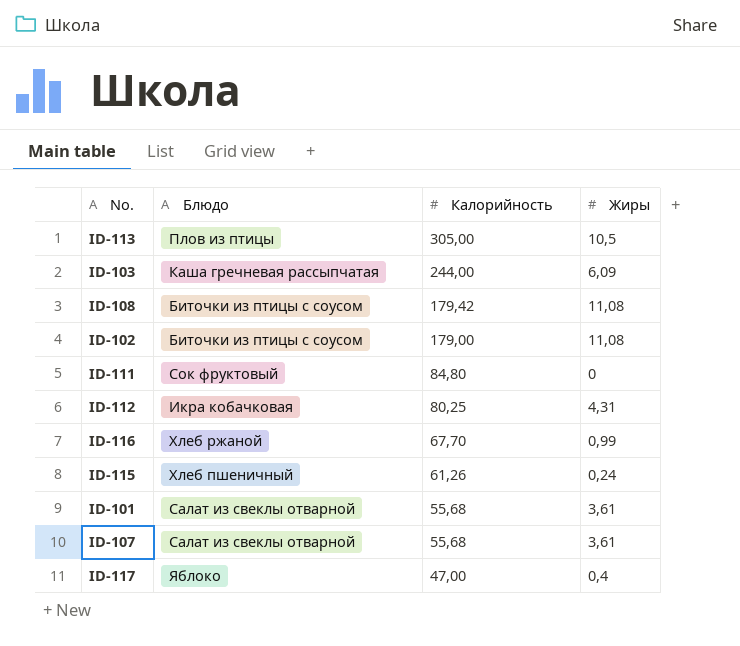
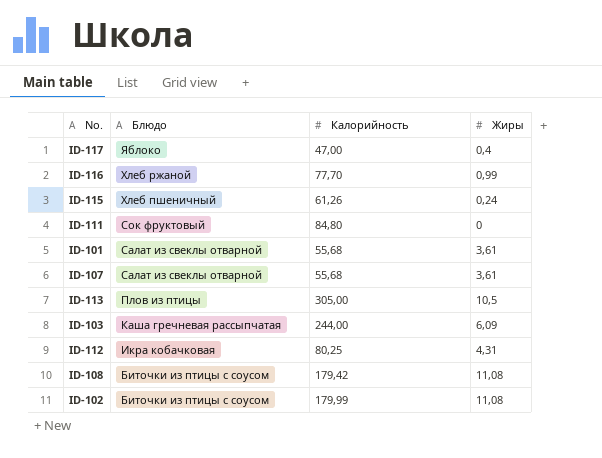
row order: Калорийность descending -> Блюдо descending
ID-116 | Калорийность: 67,70 -> 77,70
ID-102 | Калорийность: 179,00 -> 179,99

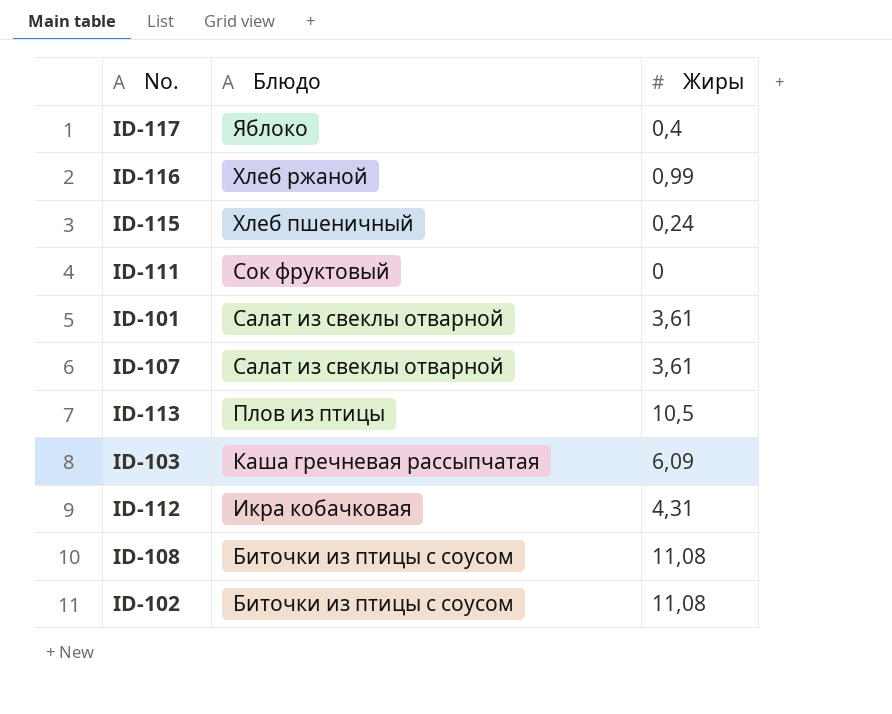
column Калорийность | position: 3 -> none

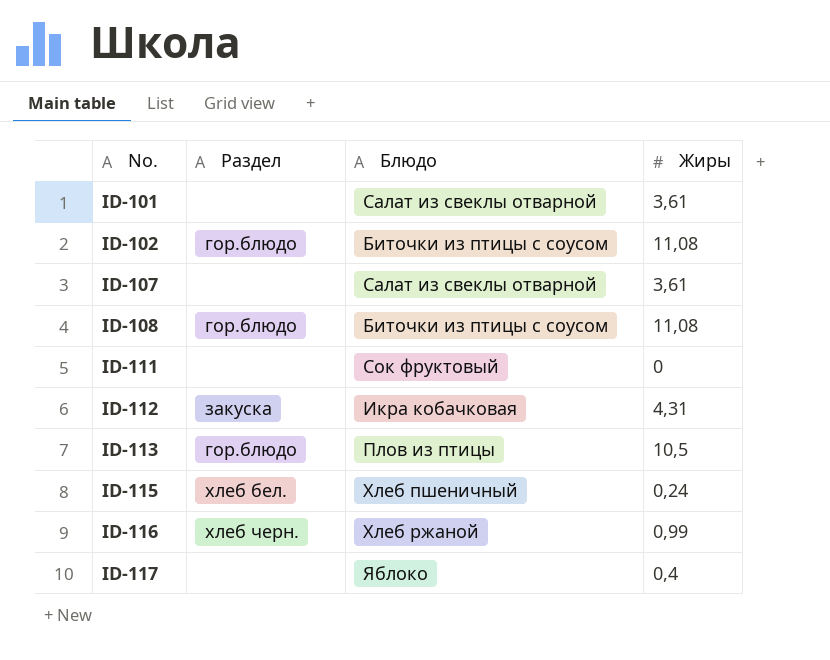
row order: Блюдо descending -> No. ascending
column Раздел | position: none -> 2
row ID-103: Каша гречневая рассыпчатая | 6,09 -> none

